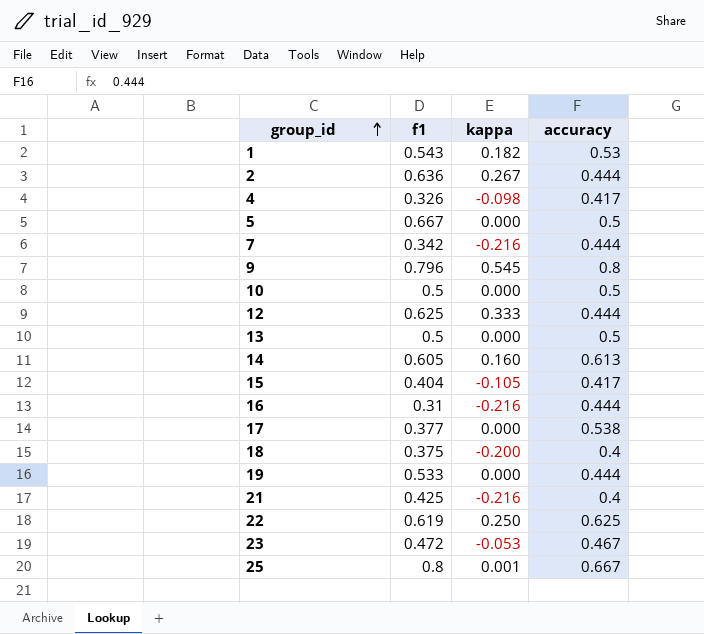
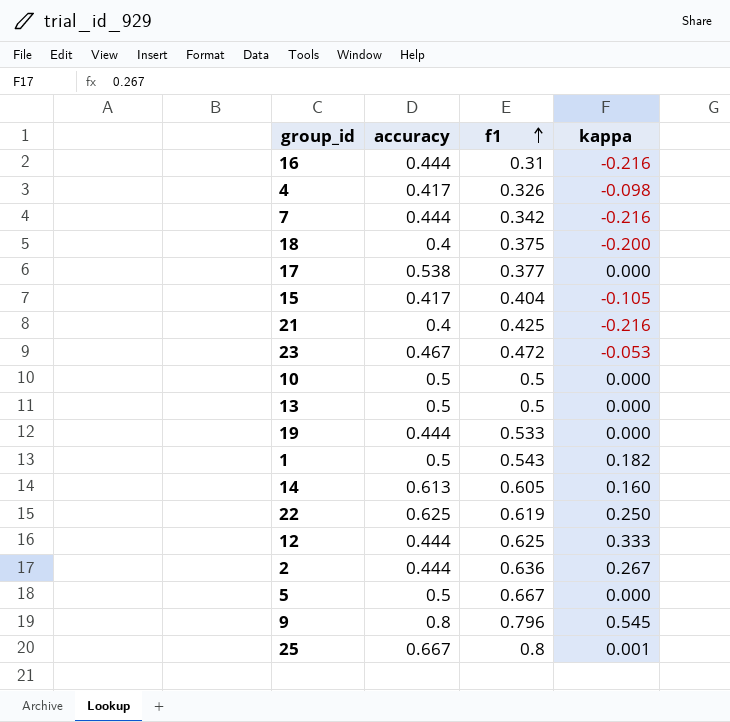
row order: group_id ascending -> f1 ascending
column accuracy | position: 4 -> 2
1 | accuracy: 0.53 -> 0.5

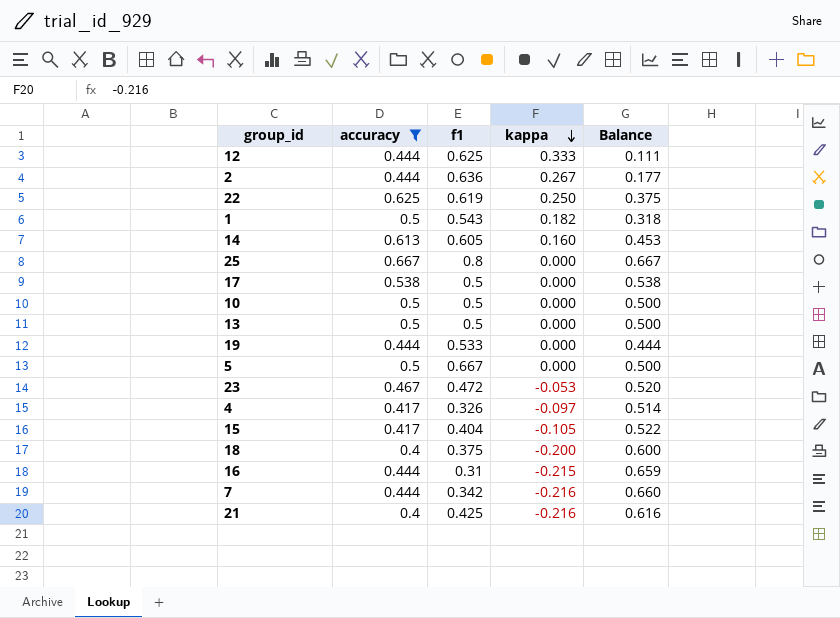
filter: none -> accuracy != 0.8
row order: f1 ascending -> kappa descending
column Balance | formula: none -> [accuracy] - [kappa]
25 | kappa: 0.001 -> 0.000
17 | f1: 0.377 -> 0.5
4 | kappa: -0.098 -> -0.097
16 | kappa: -0.216 -> -0.215

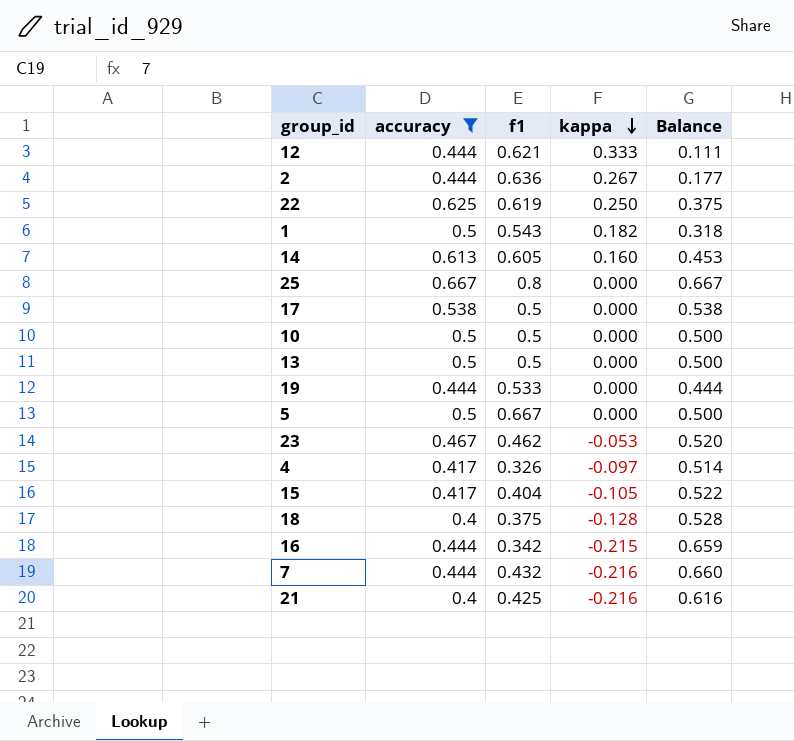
12 | f1: 0.625 -> 0.621
23 | f1: 0.472 -> 0.462
18 | kappa: -0.200 -> -0.128
18 | Balance: 0.600 -> 0.528
16 | f1: 0.31 -> 0.342
7 | f1: 0.342 -> 0.432

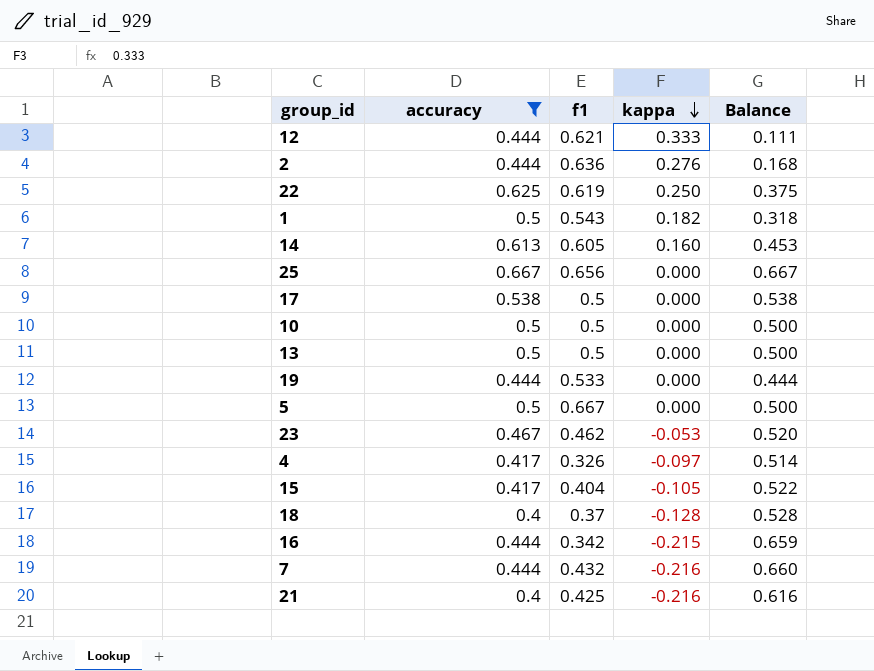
2 | kappa: 0.267 -> 0.276
2 | Balance: 0.177 -> 0.168
25 | f1: 0.8 -> 0.656
18 | f1: 0.375 -> 0.37

